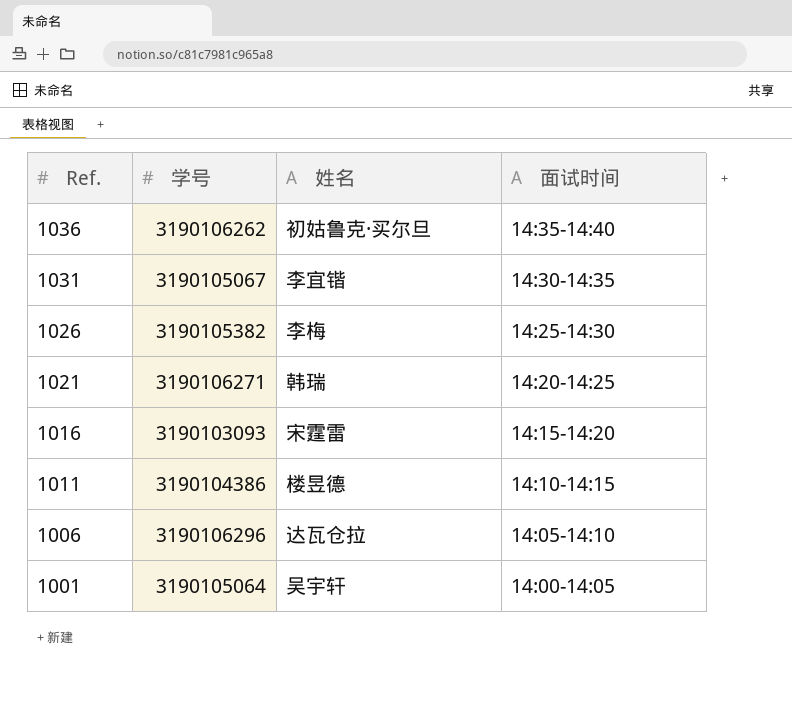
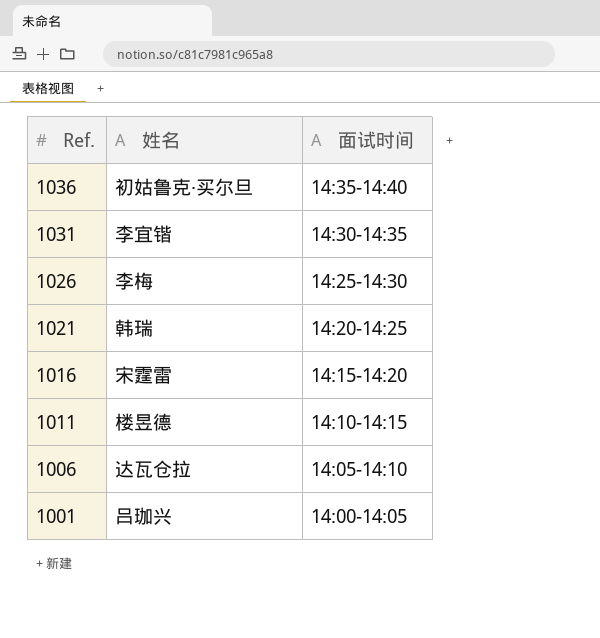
column 学号 | position: 2 -> none
1001 | 姓名: 吴宇轩 -> 吕珈兴

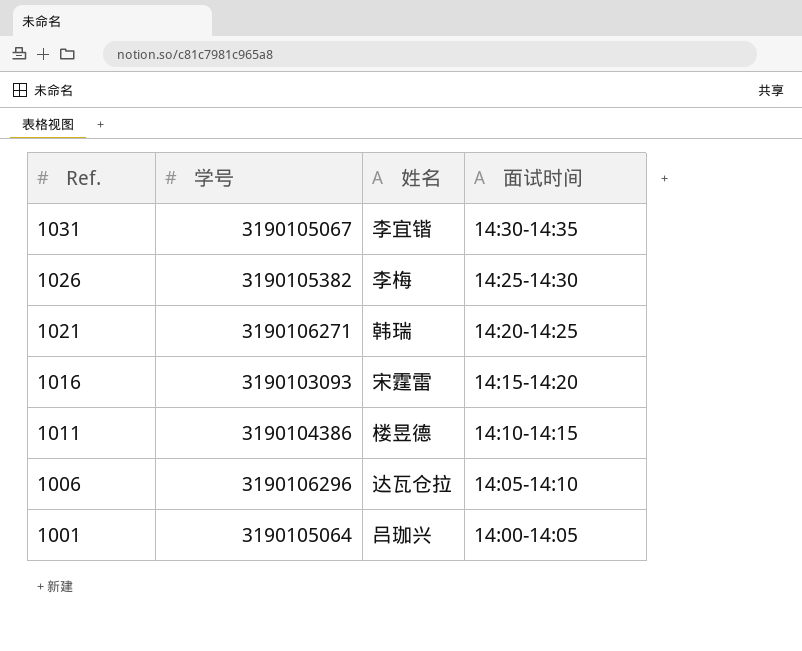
column 学号 | position: none -> 2
row 1036: 初姑鲁克·买尔旦 | 14:35-14:40 -> none

